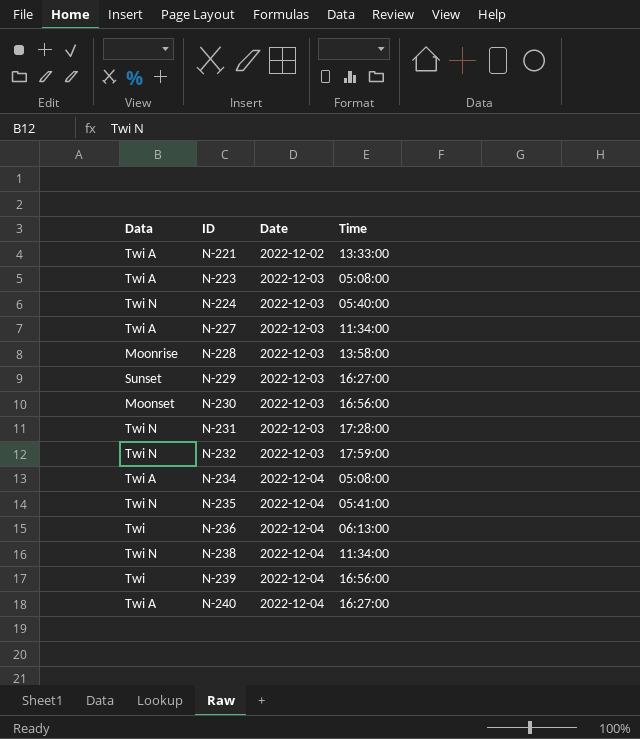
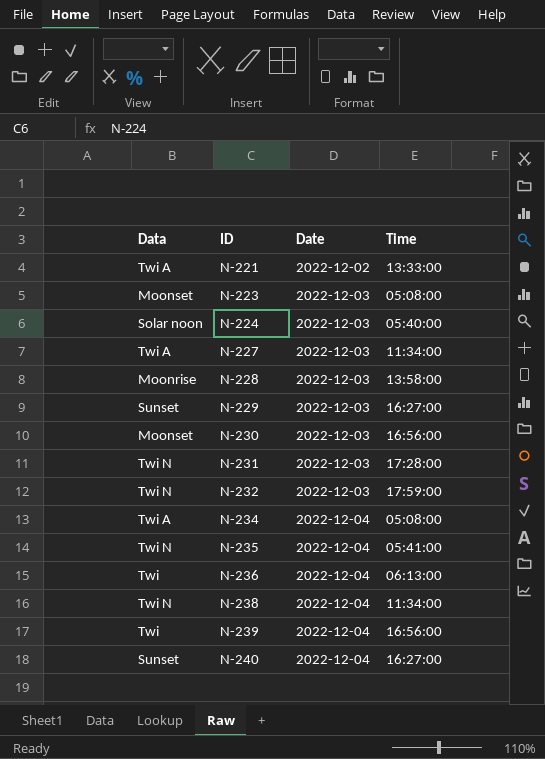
N-223 | Data: Twi A -> Moonset
N-224 | Data: Twi N -> Solar noon
N-240 | Data: Twi A -> Sunset

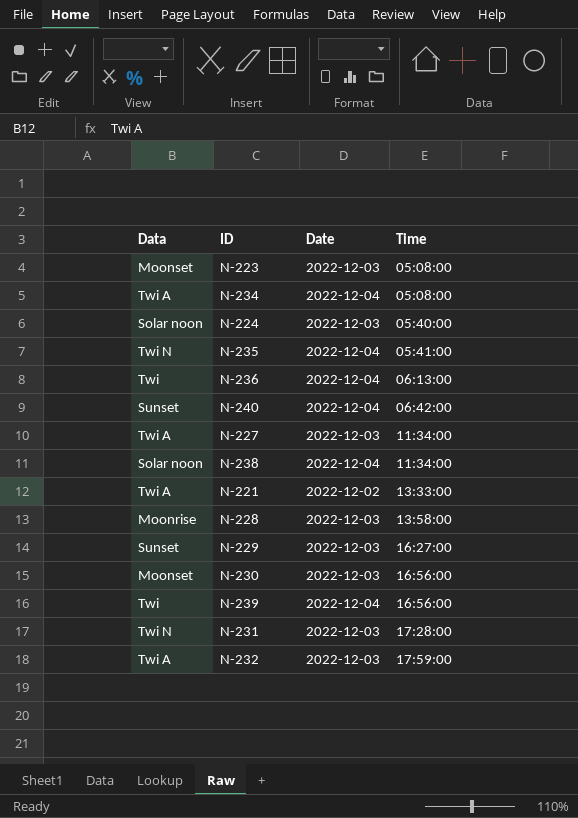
row order: ID ascending -> Time ascending
N-240 | Time: 16:27:00 -> 06:42:00
N-238 | Data: Twi N -> Solar noon
N-232 | Data: Twi N -> Twi A

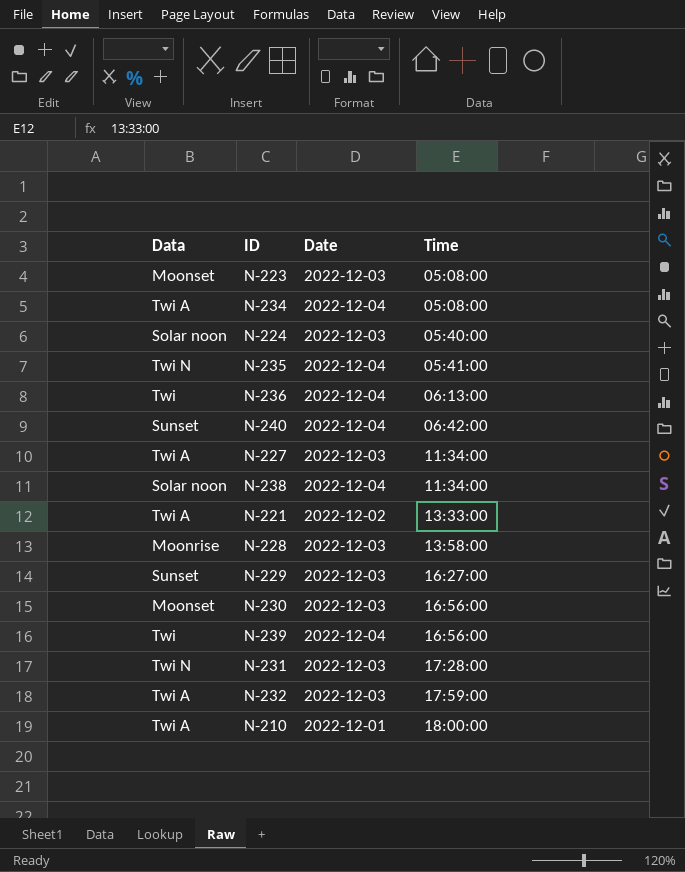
row N-210: none -> Twi A | 2022-12-01 | 18:00:00

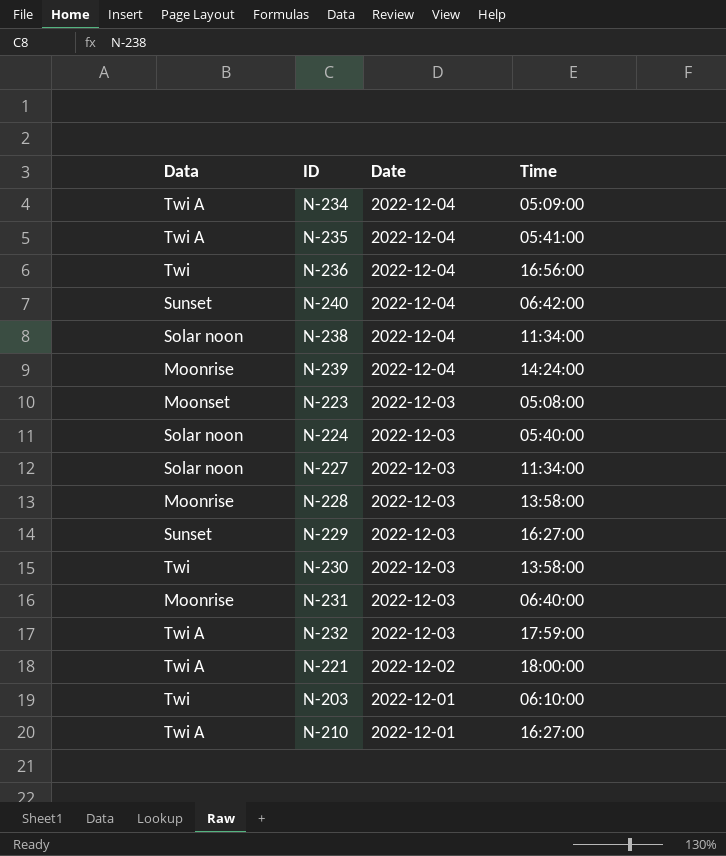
row order: Time ascending -> Date descending
N-234 | Time: 05:08:00 -> 05:09:00
N-235 | Data: Twi N -> Twi A
N-236 | Time: 06:13:00 -> 16:56:00
N-239 | Data: Twi -> Moonrise
N-239 | Time: 16:56:00 -> 14:24:00
N-227 | Data: Twi A -> Solar noon
N-230 | Data: Moonset -> Twi
N-230 | Time: 16:56:00 -> 13:58:00
N-231 | Data: Twi N -> Moonrise
N-231 | Time: 17:28:00 -> 06:40:00
N-221 | Time: 13:33:00 -> 18:00:00
row N-203: none -> Twi | 2022-12-01 | 06:10:00
N-210 | Time: 18:00:00 -> 16:27:00

